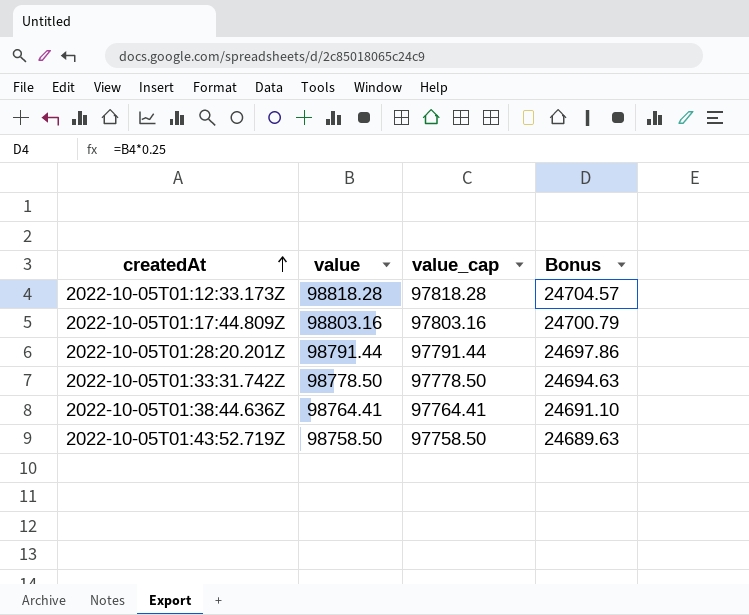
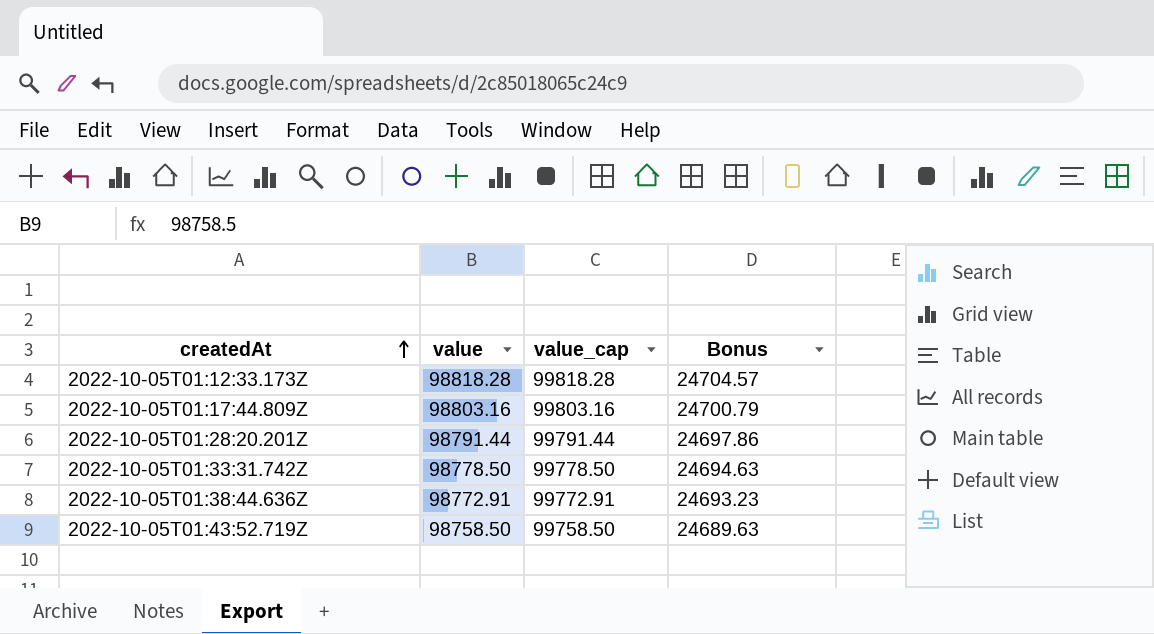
column value_cap | formula: [value] - 1000 -> [value] + 1000
2022-10-05T01:38:44.636Z | value: 98764.41 -> 98772.91
2022-10-05T01:38:44.636Z | Bonus: 24691.10 -> 24693.23

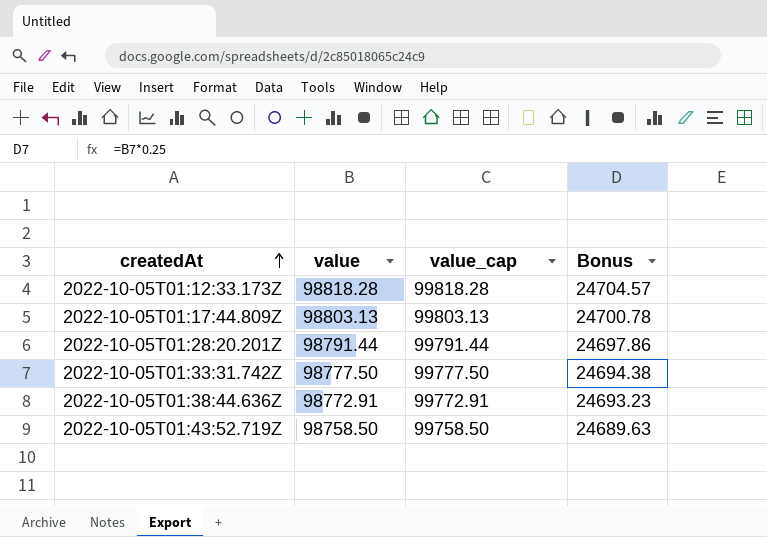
2022-10-05T01:17:44.809Z | value: 98803.16 -> 98803.13
2022-10-05T01:17:44.809Z | value_cap: 99803.16 -> 99803.13
2022-10-05T01:17:44.809Z | Bonus: 24700.79 -> 24700.78
2022-10-05T01:33:31.742Z | value: 98778.50 -> 98777.50
2022-10-05T01:33:31.742Z | value_cap: 99778.50 -> 99777.50
2022-10-05T01:33:31.742Z | Bonus: 24694.63 -> 24694.38

